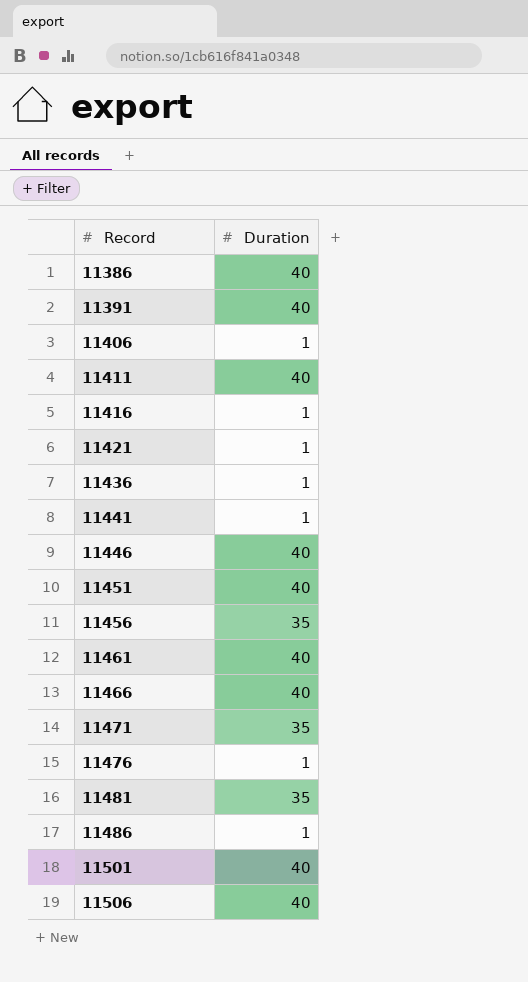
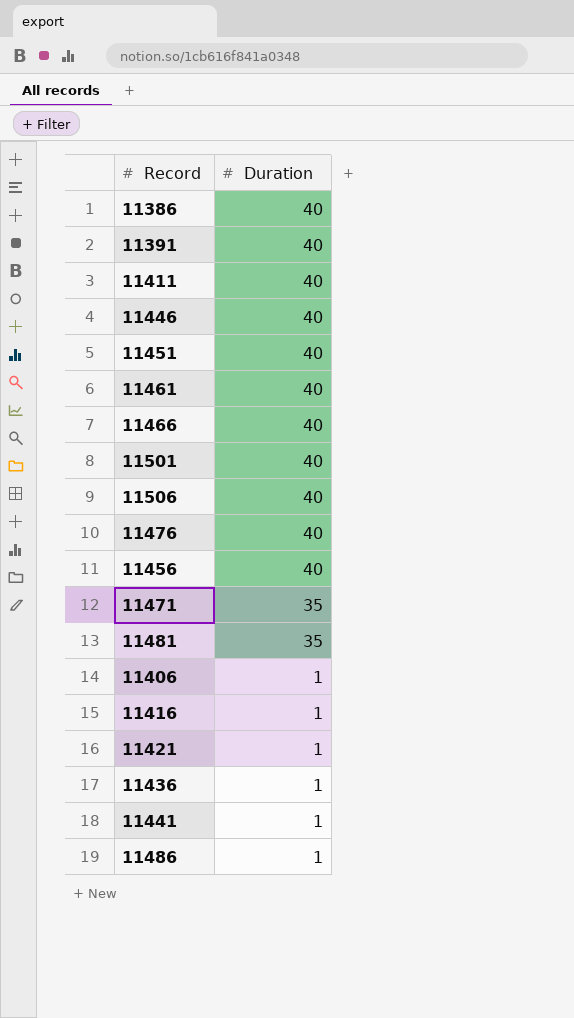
row order: Record ascending -> Duration descending
11476 | Duration: 1 -> 40
11456 | Duration: 35 -> 40

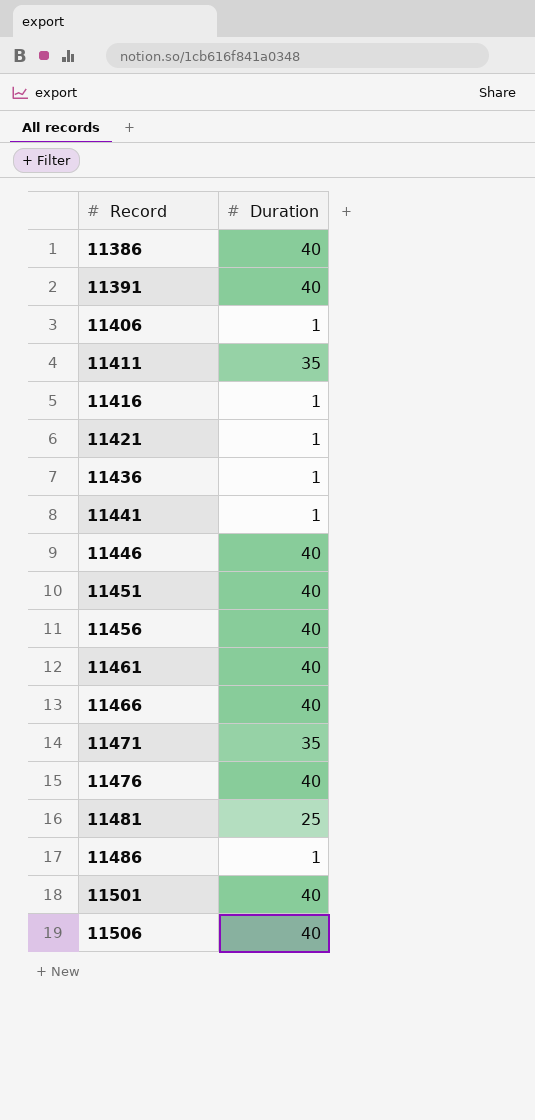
row order: Duration descending -> Record ascending
11411 | Duration: 40 -> 35
11481 | Duration: 35 -> 25

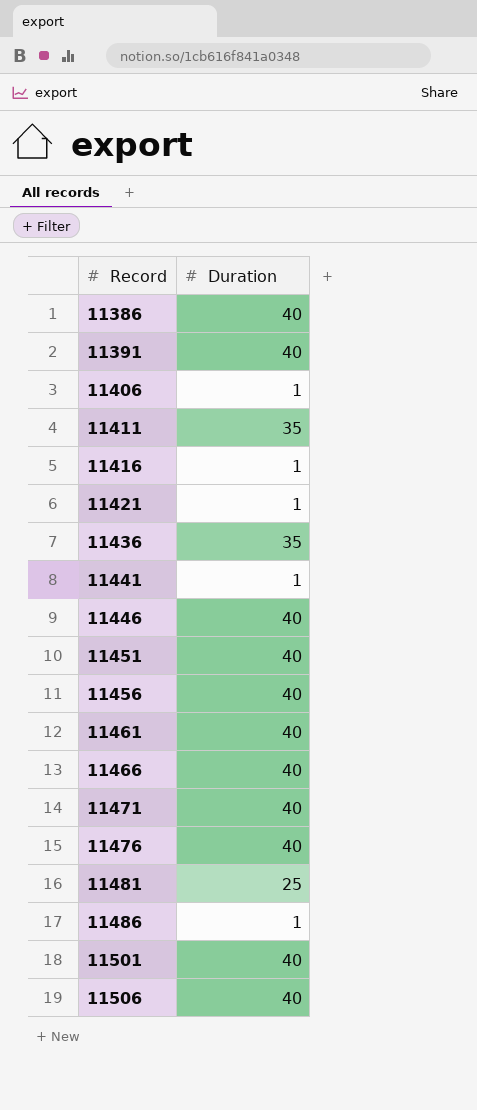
11436 | Duration: 1 -> 35
11471 | Duration: 35 -> 40

